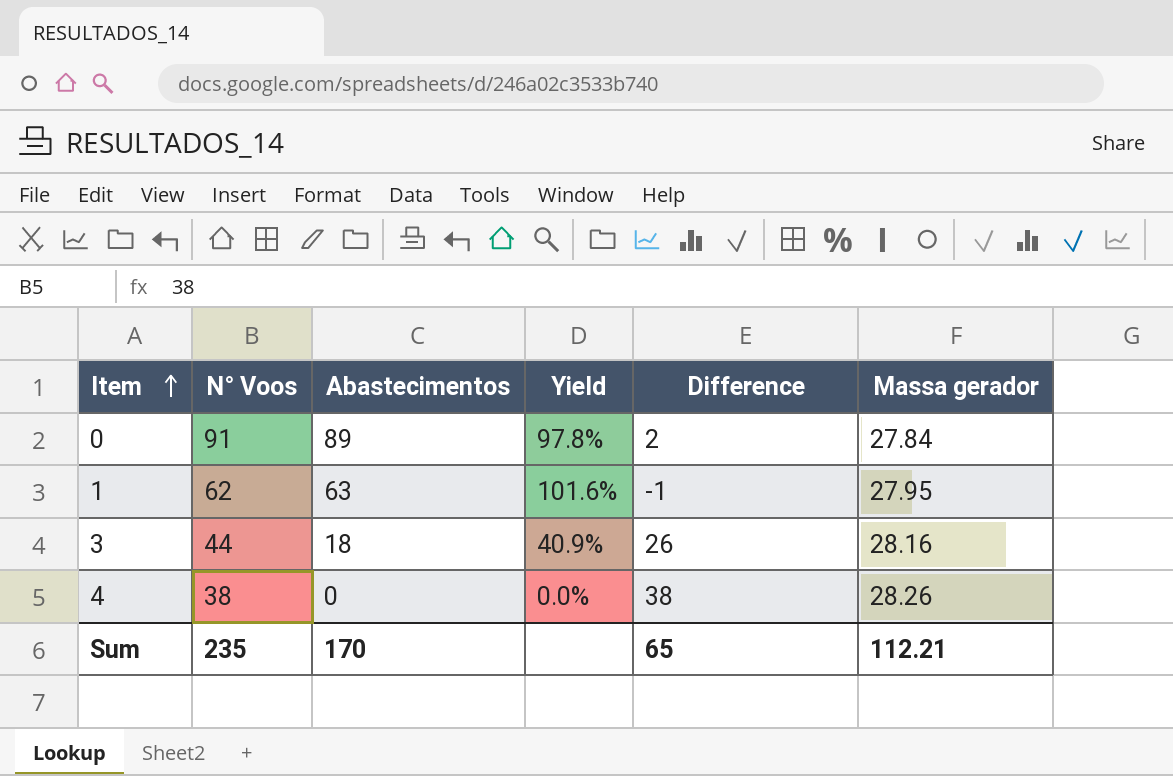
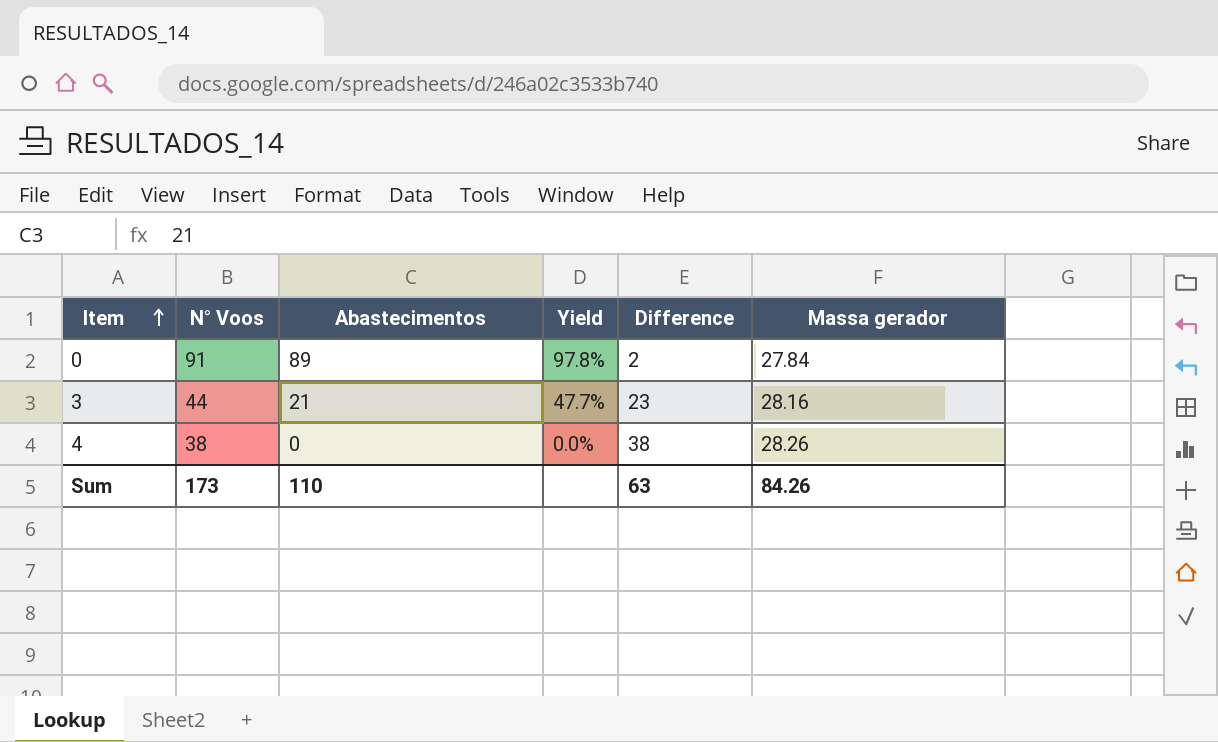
row 1: 62 | 63 | 101.6% | -1 | 27.95 -> none
3 | Abastecimentos: 18 -> 21
3 | Yield: 40.9% -> 47.7%
3 | Difference: 26 -> 23
Sum | N° Voos: 235 -> 173
Sum | Abastecimentos: 170 -> 110
Sum | Difference: 65 -> 63
Sum | Massa gerador: 112.21 -> 84.26

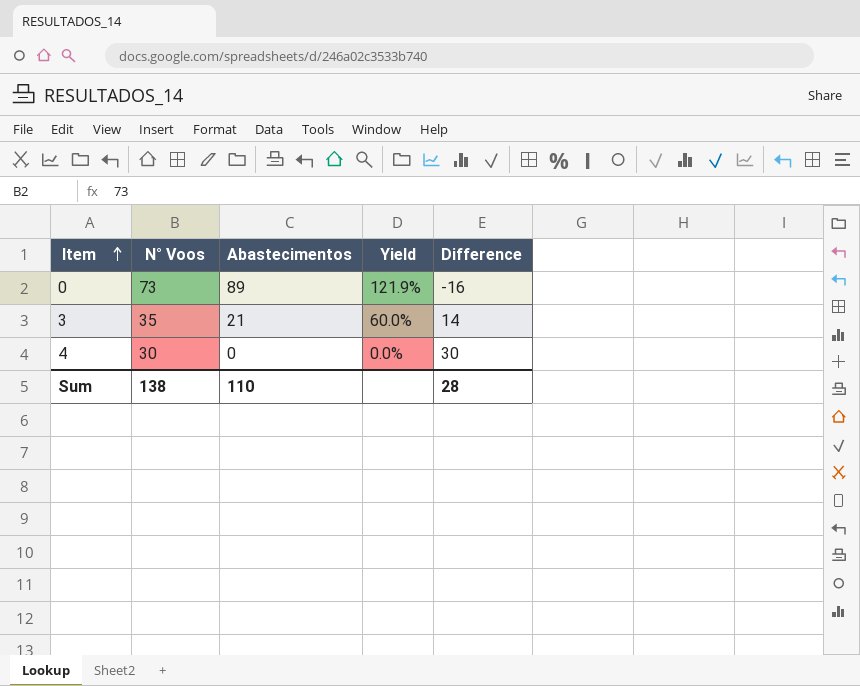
column Massa gerador | position: 6 -> none
0 | N° Voos: 91 -> 73
0 | Yield: 97.8% -> 121.9%
0 | Difference: 2 -> -16
3 | N° Voos: 44 -> 35
3 | Yield: 47.7% -> 60.0%
3 | Difference: 23 -> 14
4 | N° Voos: 38 -> 30
4 | Difference: 38 -> 30
Sum | N° Voos: 173 -> 138
Sum | Difference: 63 -> 28

